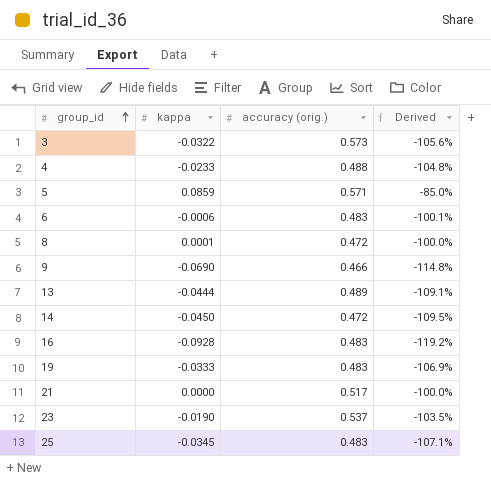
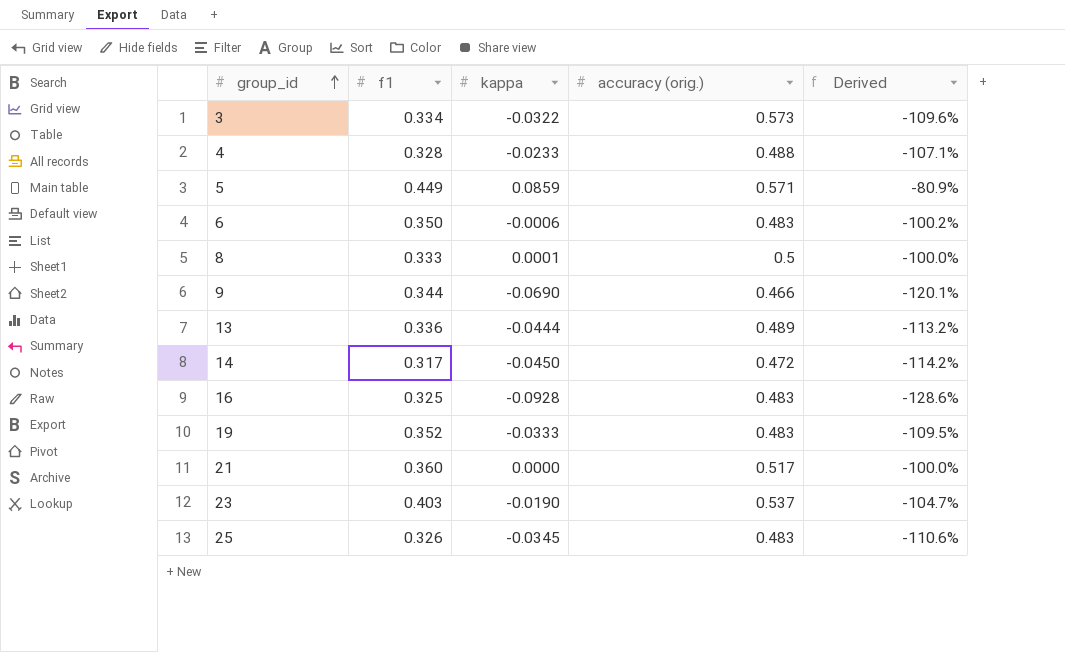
column f1 | position: none -> 2
column Derived | formula: ([kappa] - [accuracy (orig.)]) / [accuracy (orig.)] -> ([kappa] - [f1]) / [f1]
8 | accuracy (orig.): 0.472 -> 0.5

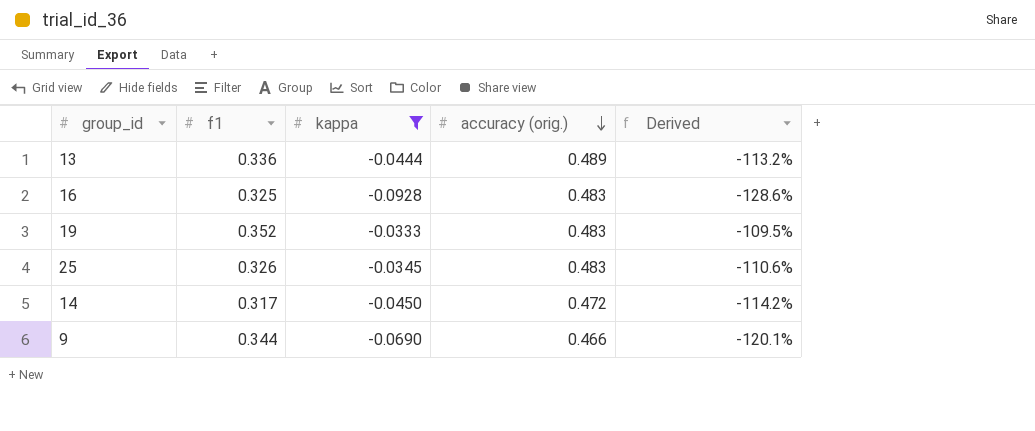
filter: none -> kappa <= -0.0333
row order: group_id ascending -> accuracy (orig.) descending

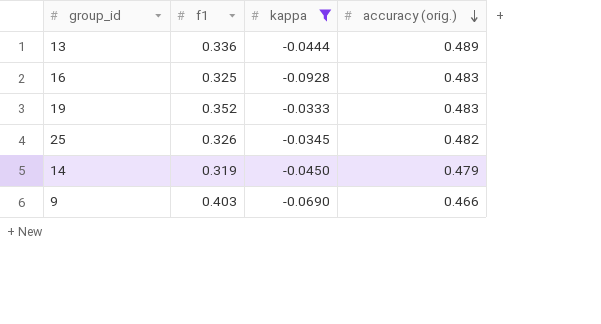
column Derived | formula: ([kappa] - [f1]) / [f1] -> none
25 | accuracy (orig.): 0.483 -> 0.482
14 | f1: 0.317 -> 0.319
14 | accuracy (orig.): 0.472 -> 0.479
9 | f1: 0.344 -> 0.403

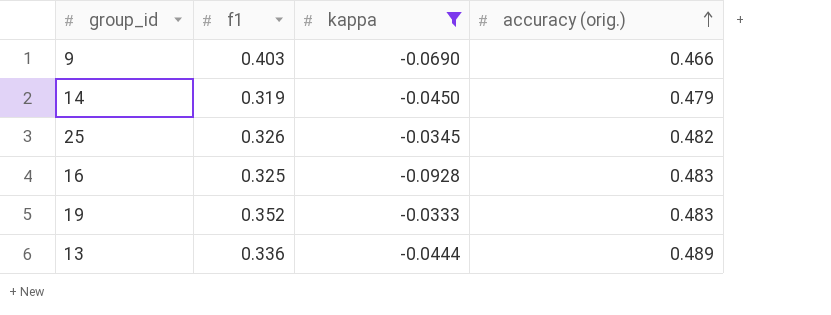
row order: accuracy (orig.) descending -> accuracy (orig.) ascending

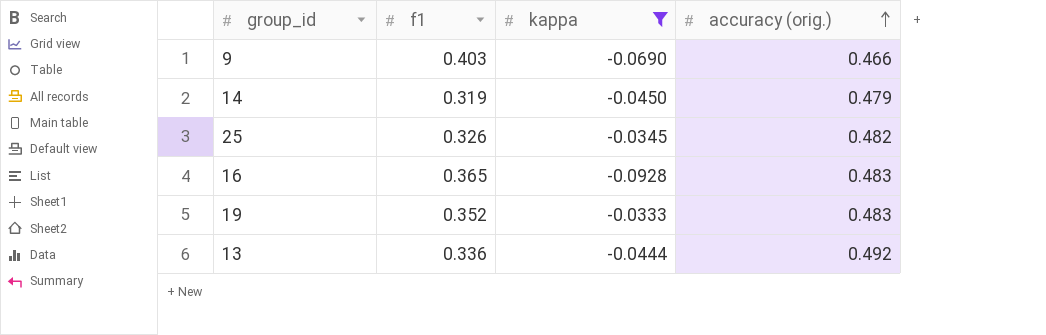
16 | f1: 0.325 -> 0.365
13 | accuracy (orig.): 0.489 -> 0.492

